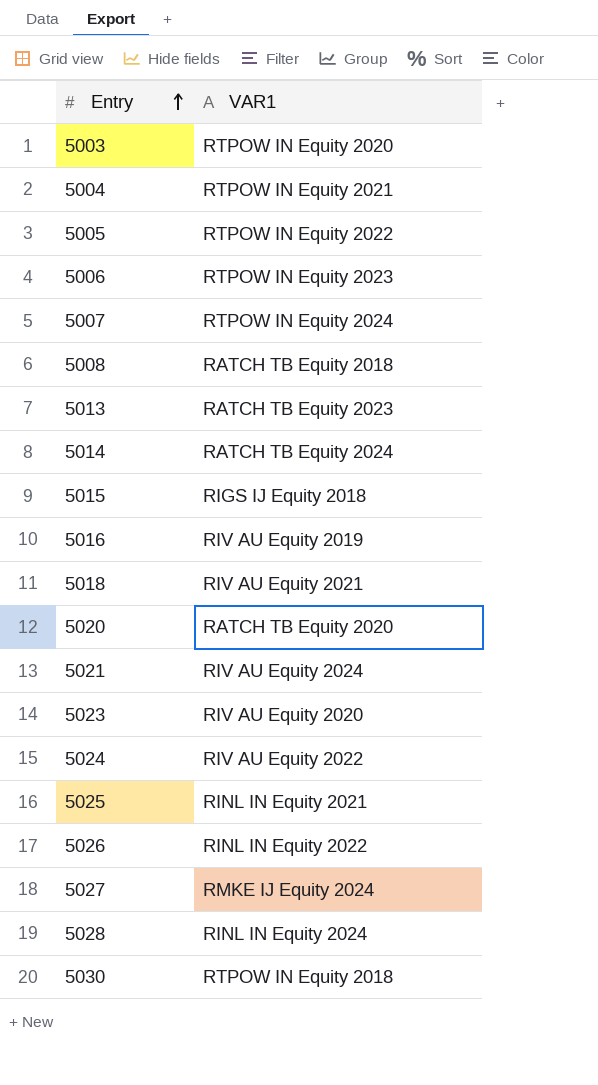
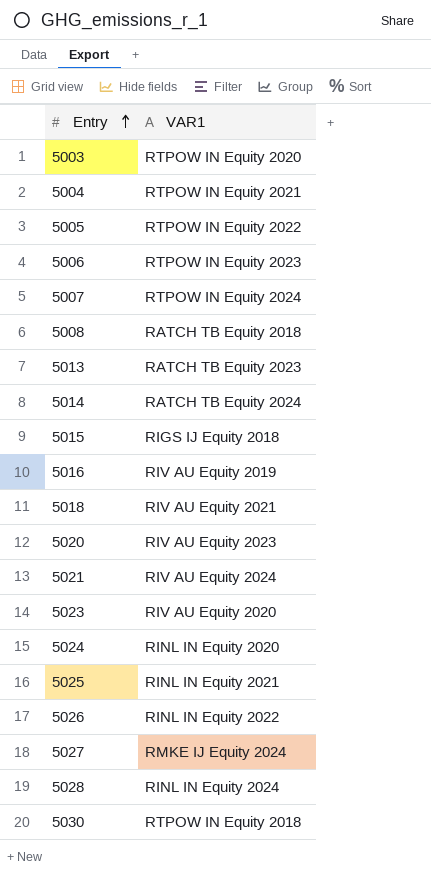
5020 | VAR1: RATCH TB Equity 2020 -> RIV AU Equity 2023
5024 | VAR1: RIV AU Equity 2022 -> RINL IN Equity 2020

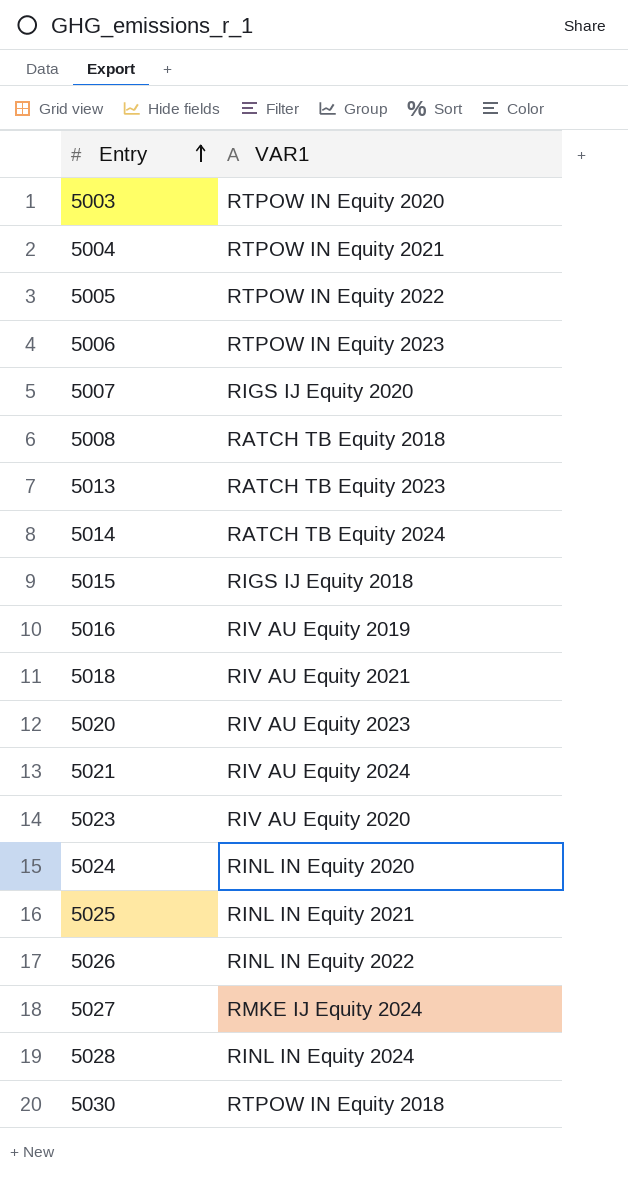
5007 | VAR1: RTPOW IN Equity 2024 -> RIGS IJ Equity 2020

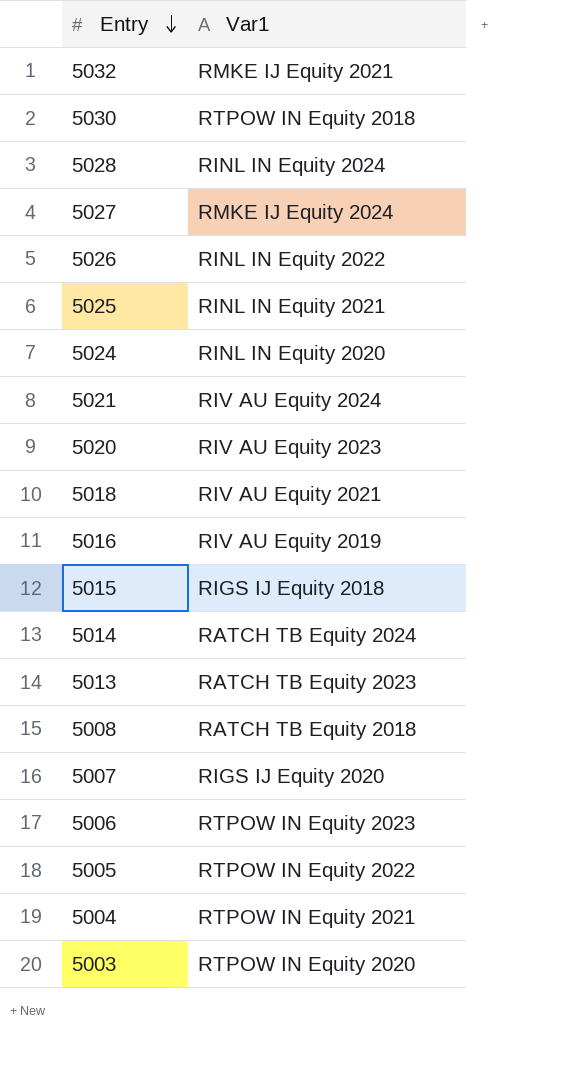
row order: Entry ascending -> Entry descending
column name: VAR1 -> Var1
row 5023: RIV AU Equity 2020 -> none
row 5032: none -> RMKE IJ Equity 2021

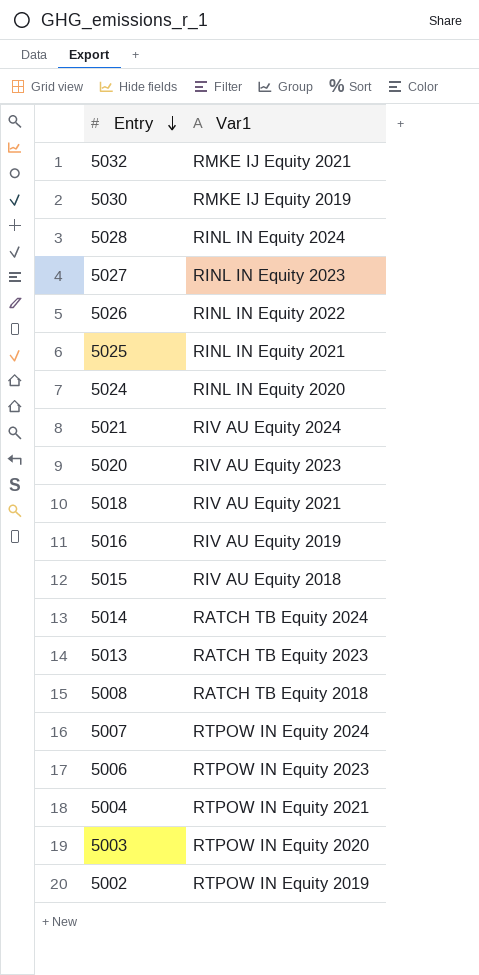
row 5005: RTPOW IN Equity 2022 -> none
5030 | Var1: RTPOW IN Equity 2018 -> RMKE IJ Equity 2019
5027 | Var1: RMKE IJ Equity 2024 -> RINL IN Equity 2023
5015 | Var1: RIGS IJ Equity 2018 -> RIV AU Equity 2018
5007 | Var1: RIGS IJ Equity 2020 -> RTPOW IN Equity 2024
row 5002: none -> RTPOW IN Equity 2019

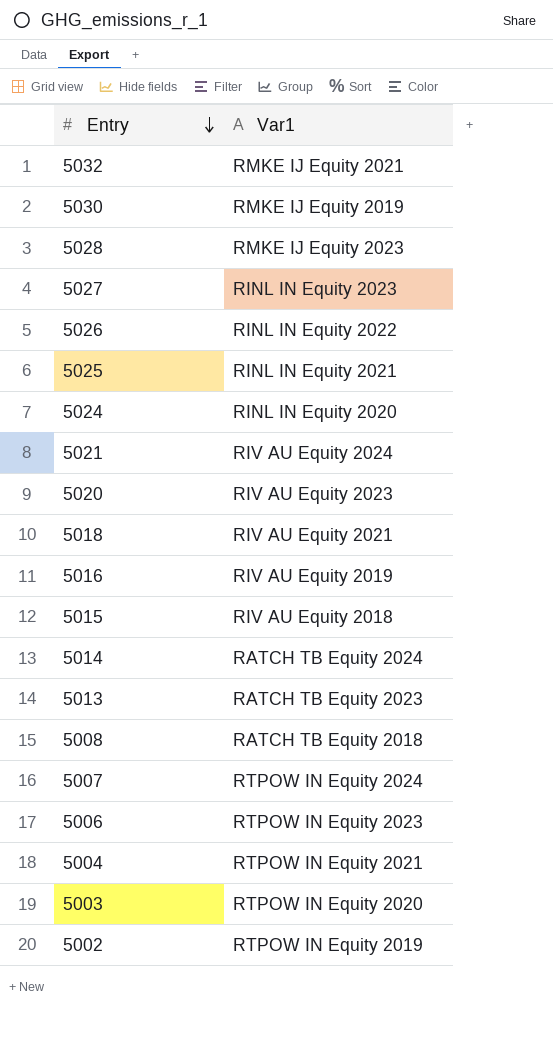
5028 | Var1: RINL IN Equity 2024 -> RMKE IJ Equity 2023

